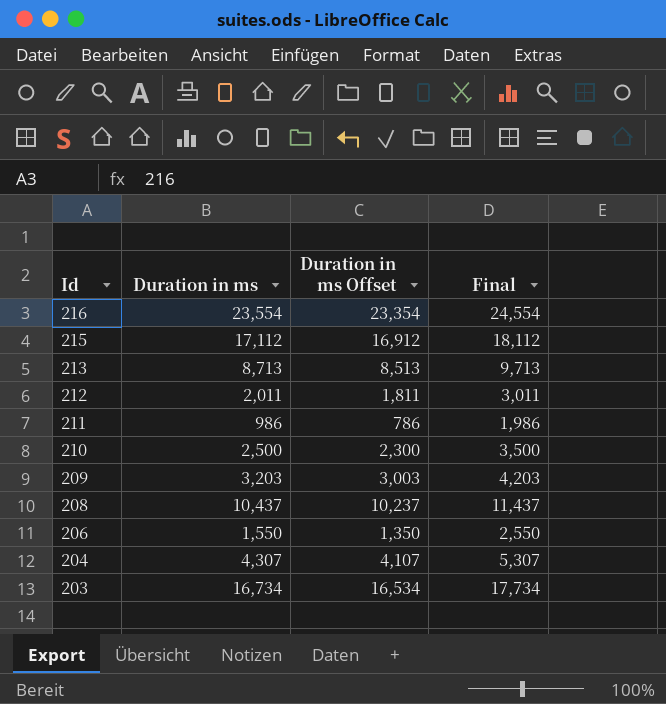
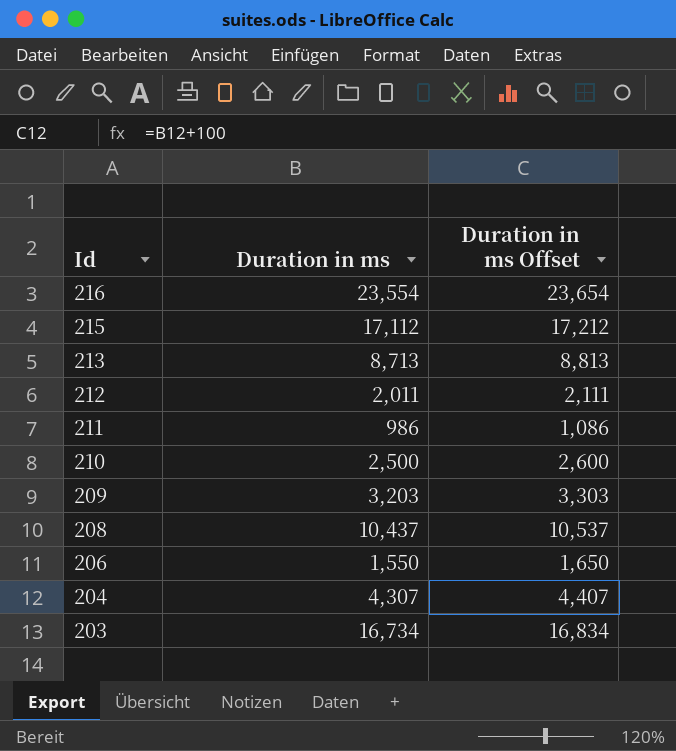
column Final | formula: [Duration in ms] + 1000 -> none
column Duration in ms Offset | formula: [Duration in ms] - 200 -> [Duration in ms] + 100

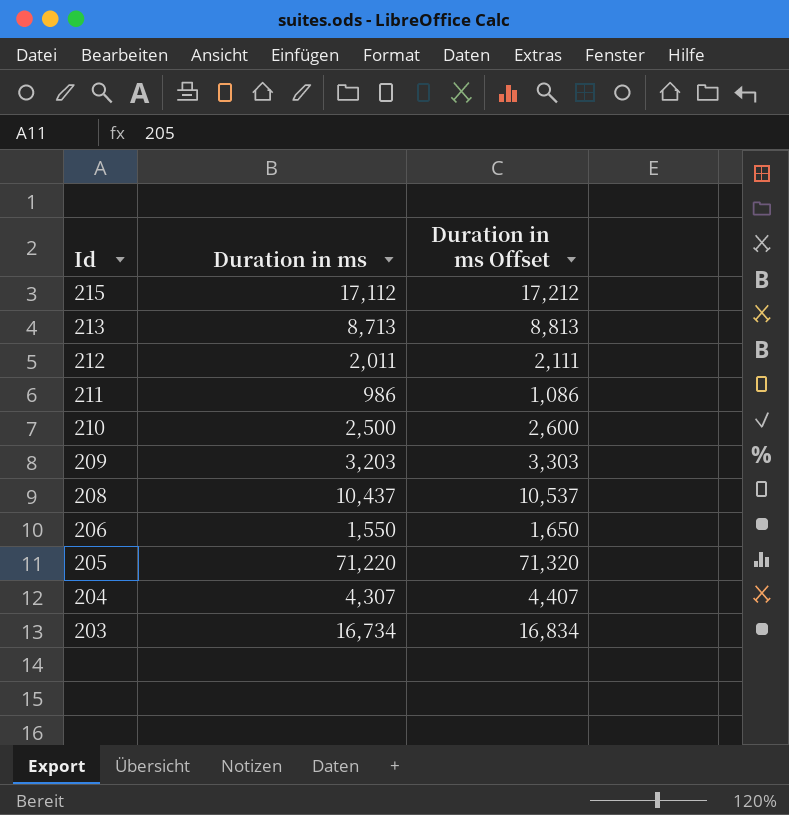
row 216: 23,554 | 23,654 -> none
row 205: none -> 71,220 | 71,320

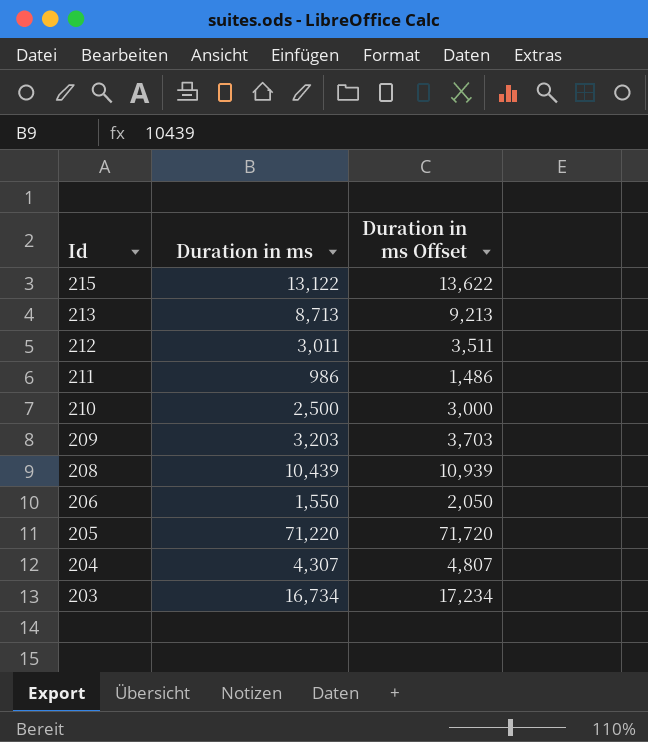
column Duration in ms Offset | formula: [Duration in ms] + 100 -> [Duration in ms] + 500
215 | Duration in ms: 17,112 -> 13,122
212 | Duration in ms: 2,011 -> 3,011
208 | Duration in ms: 10,437 -> 10,439

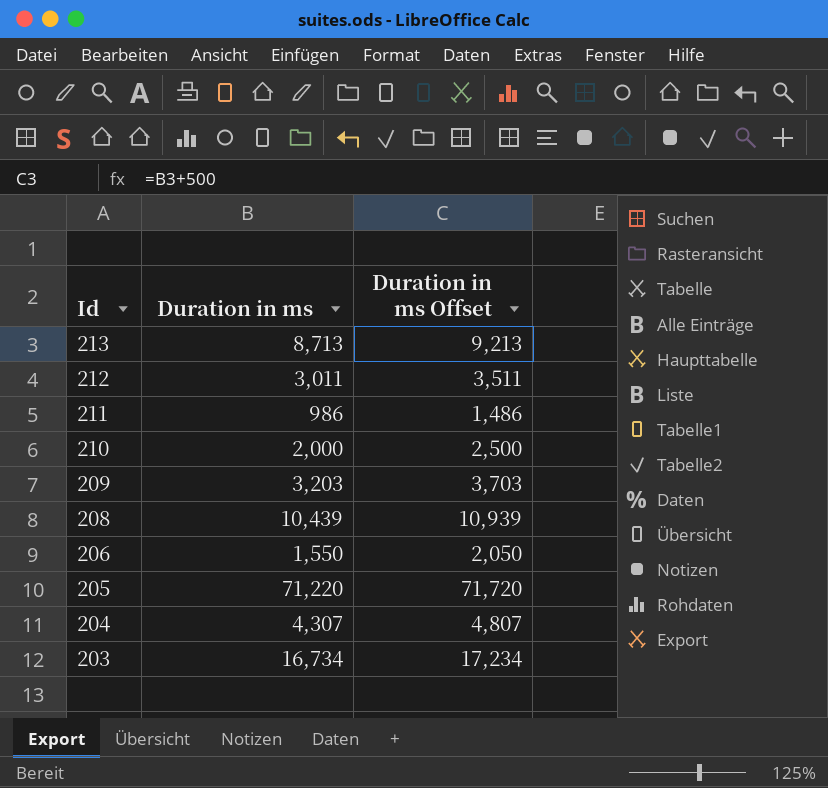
row 215: 13,122 | 13,622 -> none
210 | Duration in ms: 2,500 -> 2,000
210 | Duration in ms Offset: 3,000 -> 2,500

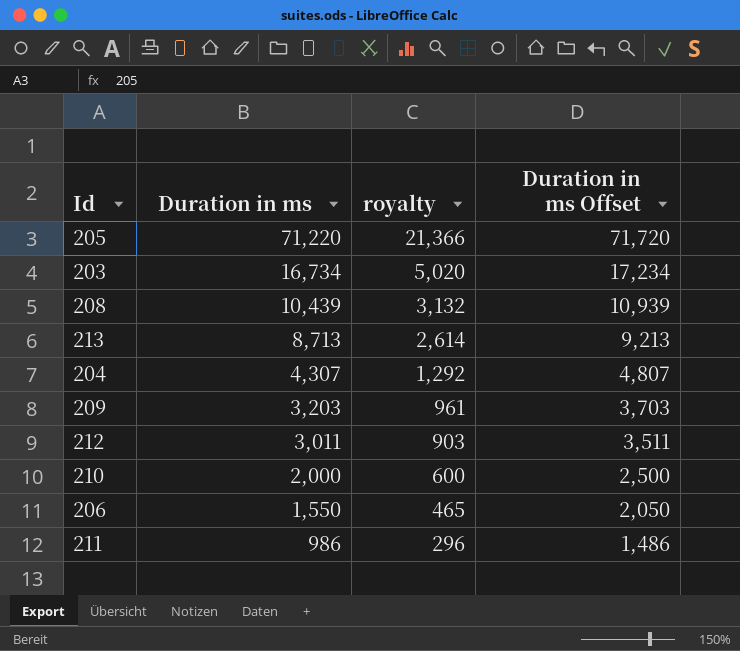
row order: Id descending -> Duration in ms descending
column royalty | formula: none -> [Duration in ms] * 0.3

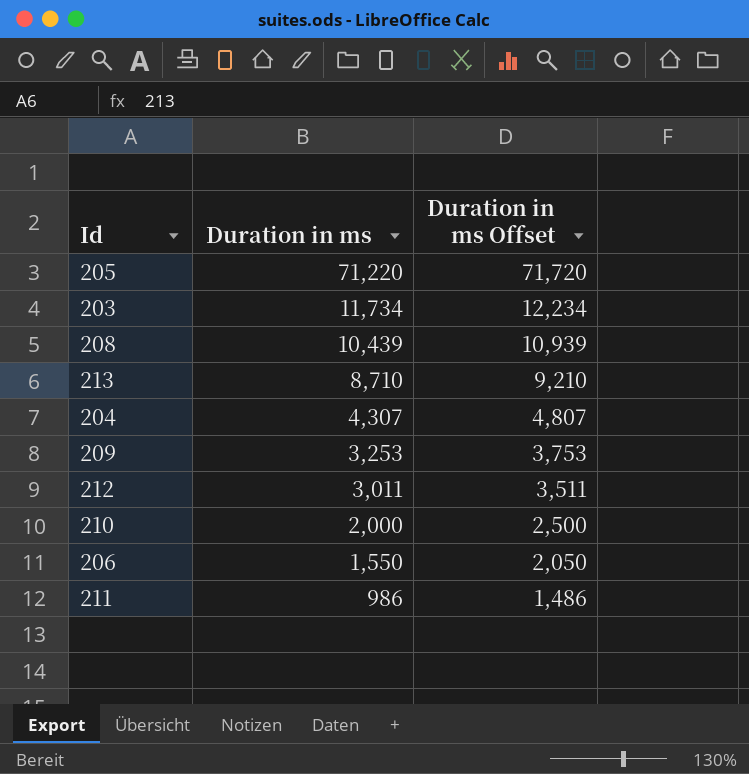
column royalty | formula: [Duration in ms] * 0.3 -> none
203 | Duration in ms: 16,734 -> 11,734
203 | Duration in ms Offset: 17,234 -> 12,234
213 | Duration in ms: 8,713 -> 8,710
213 | Duration in ms Offset: 9,213 -> 9,210
209 | Duration in ms: 3,203 -> 3,253
209 | Duration in ms Offset: 3,703 -> 3,753

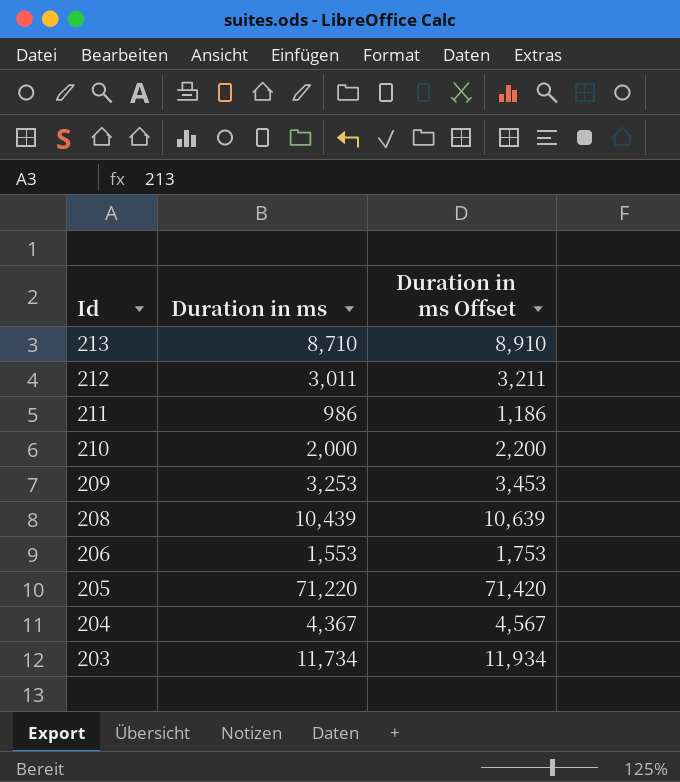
row order: Duration in ms descending -> Id descending
column Duration in ms Offset | formula: [Duration in ms] + 500 -> [Duration in ms] + 200
206 | Duration in ms: 1,550 -> 1,553
204 | Duration in ms: 4,307 -> 4,367

